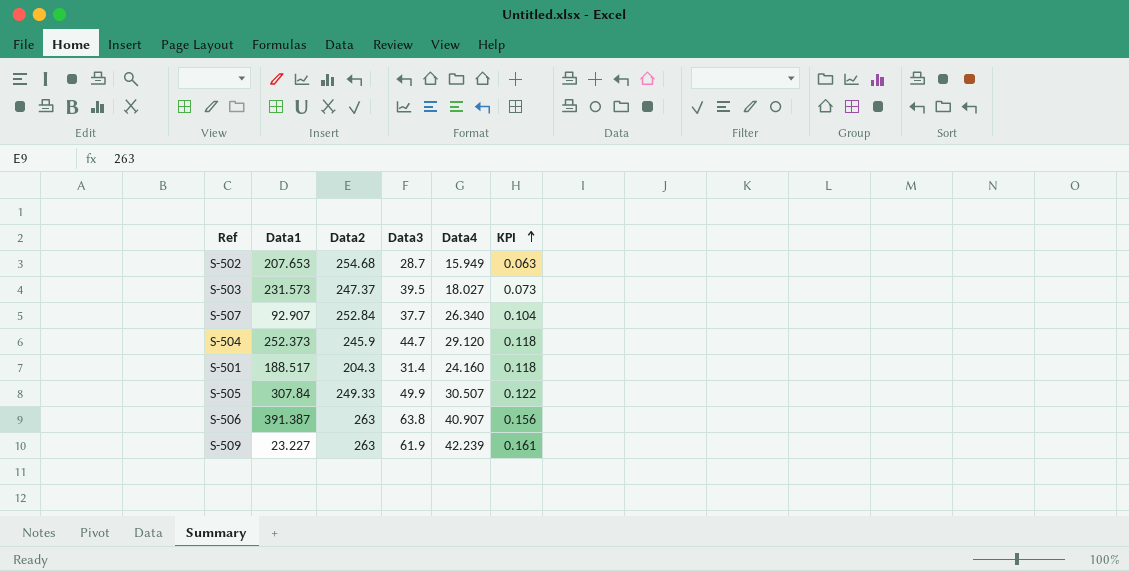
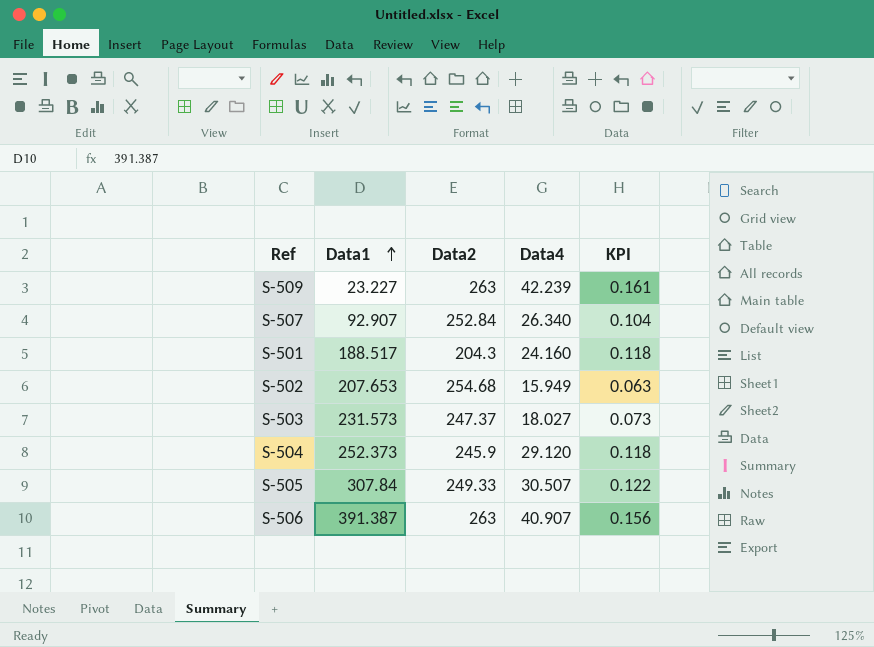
row order: KPI ascending -> Data1 ascending
column Data3 | position: 4 -> none

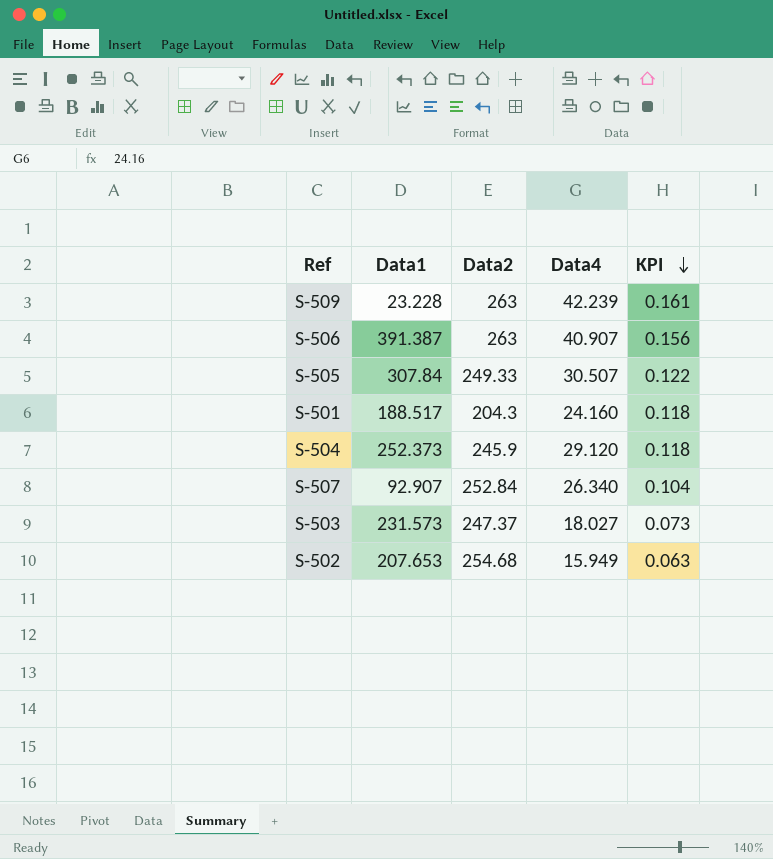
row order: Data1 ascending -> KPI descending
S-509 | Data1: 23.227 -> 23.228

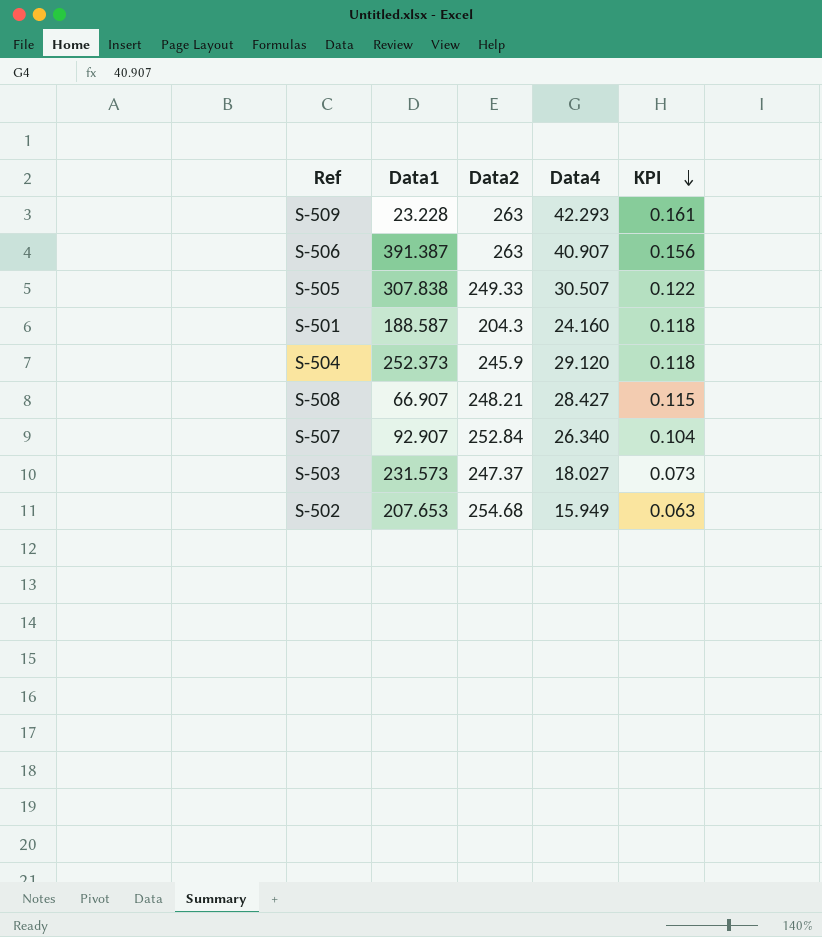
S-509 | Data4: 42.239 -> 42.293
S-505 | Data1: 307.84 -> 307.838
S-501 | Data1: 188.517 -> 188.587
row S-508: none -> 66.907 | 248.21 | 28.427 | 0.115

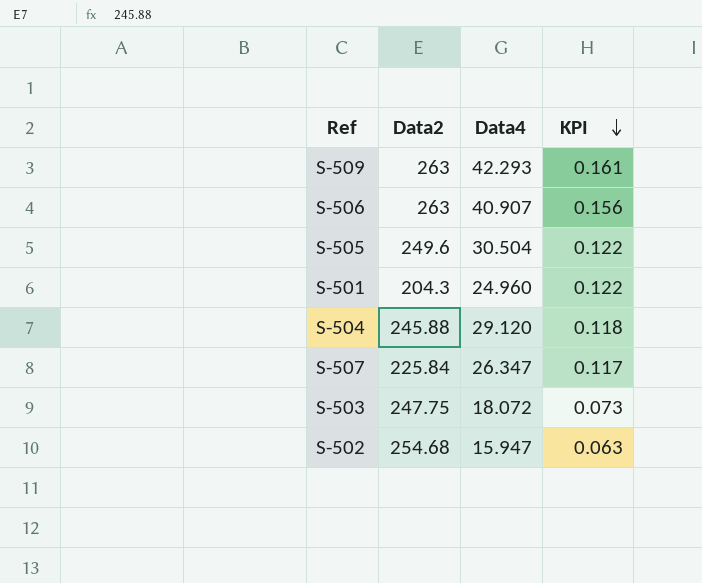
column Data1 | position: 2 -> none
row S-508: 66.907 | 248.21 | 28.427 | 0.115 -> none
S-505 | Data2: 249.33 -> 249.6
S-505 | Data4: 30.507 -> 30.504
S-501 | Data4: 24.160 -> 24.960
S-501 | KPI: 0.118 -> 0.122
S-504 | Data2: 245.9 -> 245.88
S-507 | Data2: 252.84 -> 225.84
S-507 | Data4: 26.340 -> 26.347
S-507 | KPI: 0.104 -> 0.117
S-503 | Data2: 247.37 -> 247.75
S-503 | Data4: 18.027 -> 18.072
S-502 | Data4: 15.949 -> 15.947

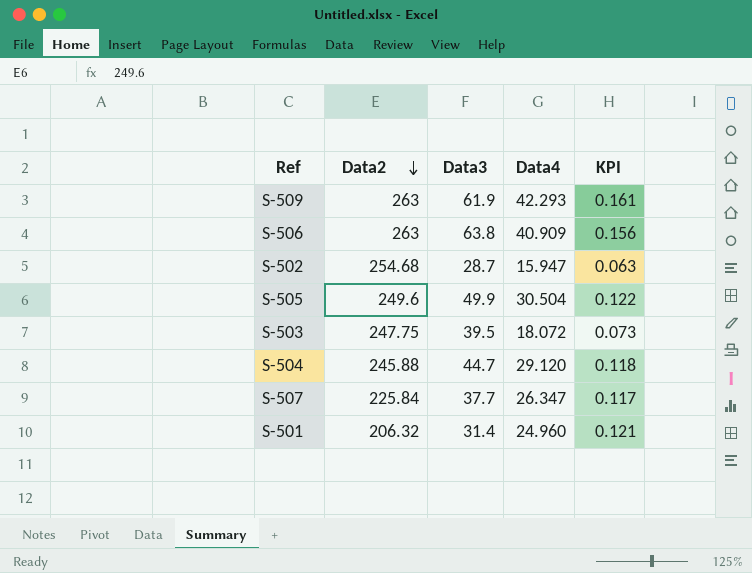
row order: KPI descending -> Data2 descending
column Data3 | position: none -> 3
S-506 | Data4: 40.907 -> 40.909
S-501 | Data2: 204.3 -> 206.32
S-501 | KPI: 0.122 -> 0.121

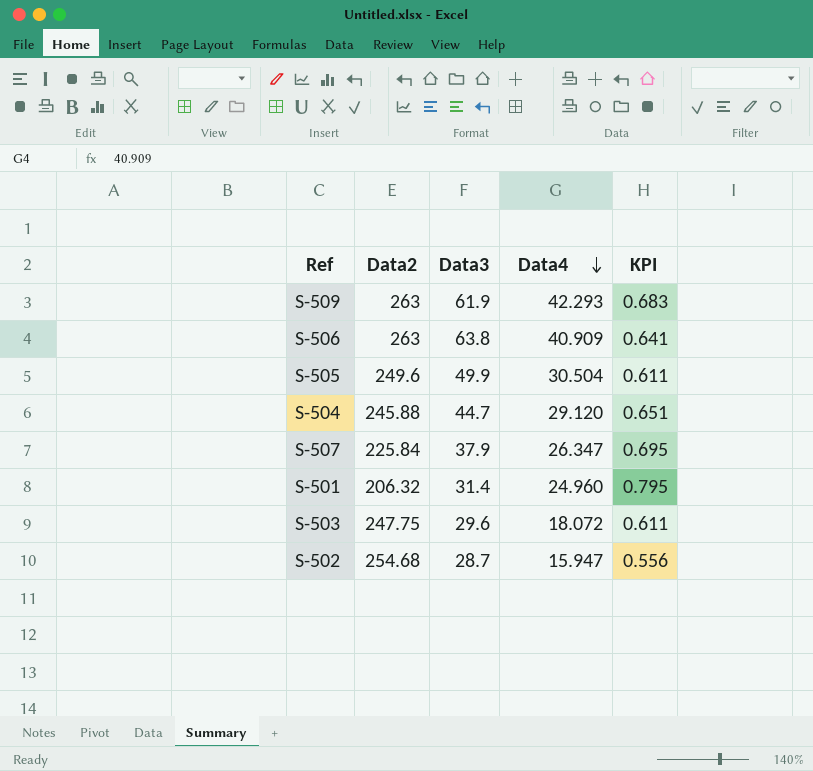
row order: Data2 descending -> Data4 descending
column KPI | formula: [Data4] / [Data2] -> [Data4] / [Data3]
S-507 | Data3: 37.7 -> 37.9
S-503 | Data3: 39.5 -> 29.6

